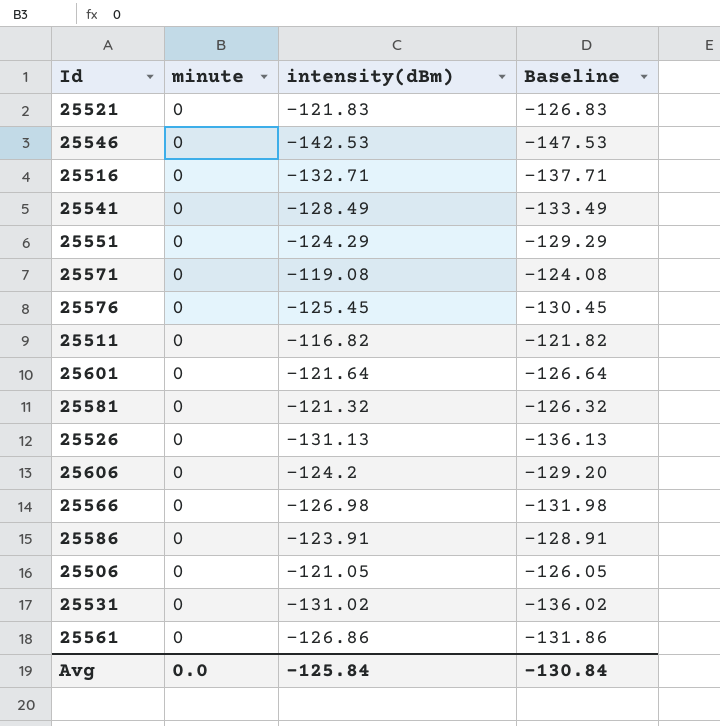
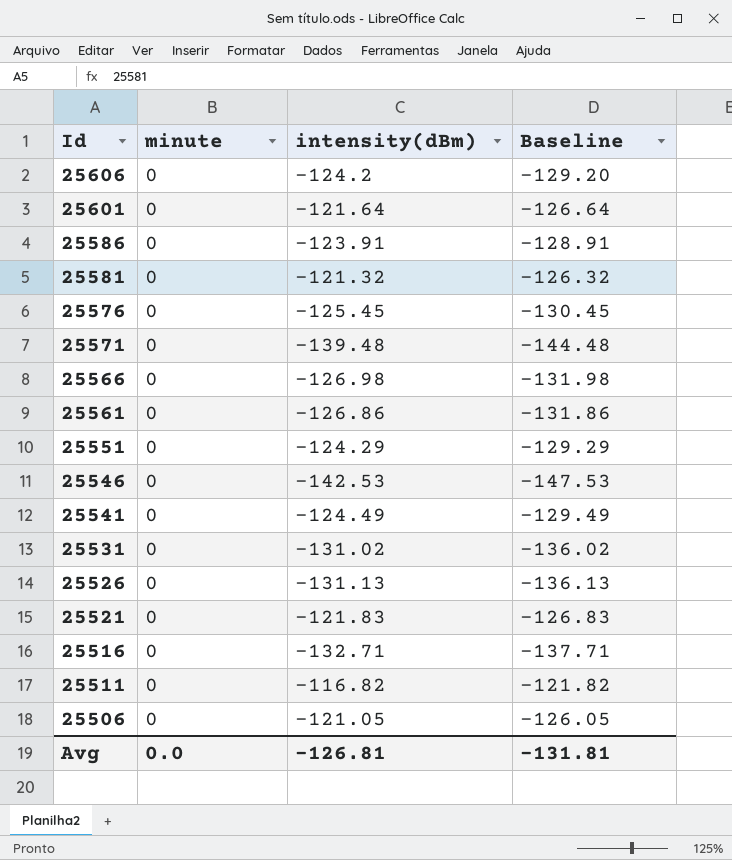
row order: none -> Id descending
25571 | intensity(dBm): -119.08 -> -139.48
25571 | Baseline: -124.08 -> -144.48
25541 | intensity(dBm): -128.49 -> -124.49
25541 | Baseline: -133.49 -> -129.49
Avg | intensity(dBm): -125.84 -> -126.81
Avg | Baseline: -130.84 -> -131.81

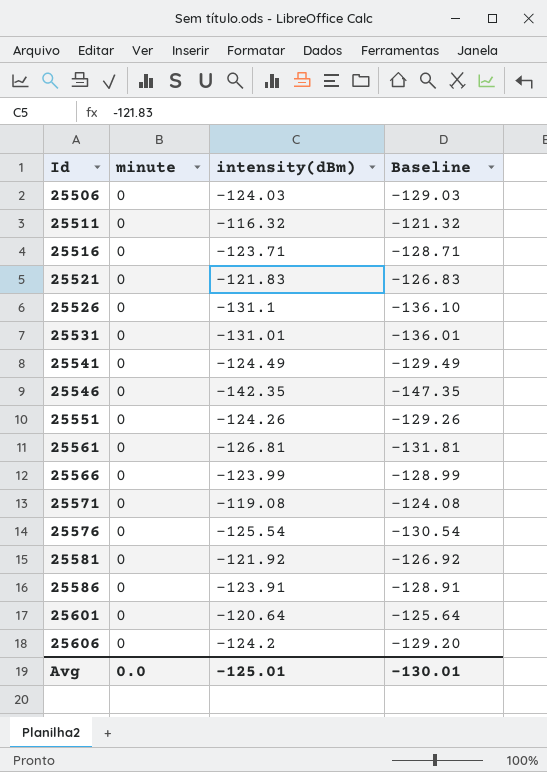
row order: Id descending -> Id ascending
25506 | intensity(dBm): -121.05 -> -124.03
25506 | Baseline: -126.05 -> -129.03
25511 | intensity(dBm): -116.82 -> -116.32
25511 | Baseline: -121.82 -> -121.32
25516 | intensity(dBm): -132.71 -> -123.71
25516 | Baseline: -137.71 -> -128.71
25526 | intensity(dBm): -131.13 -> -131.1
25526 | Baseline: -136.13 -> -136.10
25531 | intensity(dBm): -131.02 -> -131.01
25531 | Baseline: -136.02 -> -136.01
25546 | intensity(dBm): -142.53 -> -142.35
25546 | Baseline: -147.53 -> -147.35
25551 | intensity(dBm): -124.29 -> -124.26
25551 | Baseline: -129.29 -> -129.26
25561 | intensity(dBm): -126.86 -> -126.81
25561 | Baseline: -131.86 -> -131.81
25566 | intensity(dBm): -126.98 -> -123.99
25566 | Baseline: -131.98 -> -128.99
25571 | intensity(dBm): -139.48 -> -119.08
25571 | Baseline: -144.48 -> -124.08
25576 | intensity(dBm): -125.45 -> -125.54
25576 | Baseline: -130.45 -> -130.54
25581 | intensity(dBm): -121.32 -> -121.92
25581 | Baseline: -126.32 -> -126.92
25601 | intensity(dBm): -121.64 -> -120.64
25601 | Baseline: -126.64 -> -125.64
Avg | intensity(dBm): -126.81 -> -125.01
Avg | Baseline: -131.81 -> -130.01

